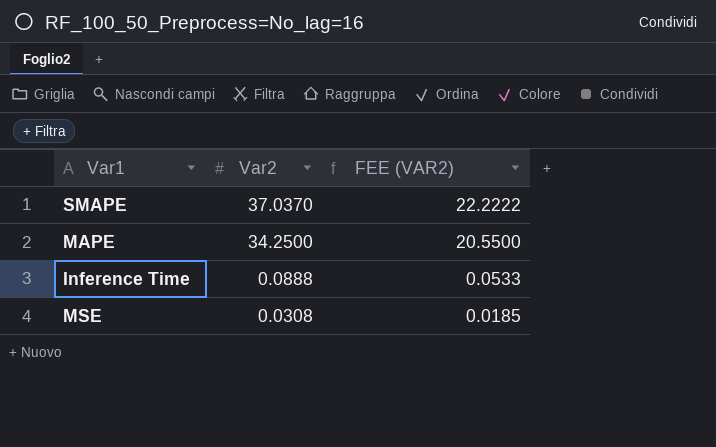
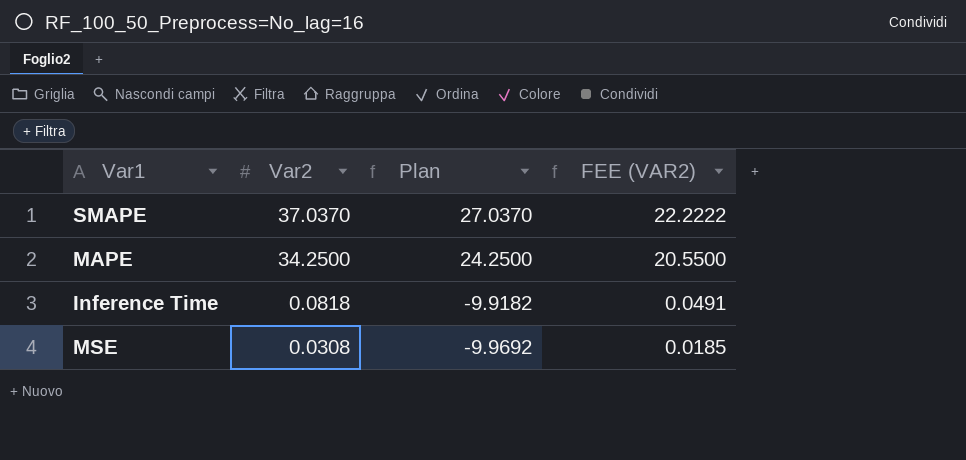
column Plan | formula: none -> [Var2] - 10
Inference Time | Var2: 0.0888 -> 0.0818
Inference Time | FEE (VAR2): 0.0533 -> 0.0491

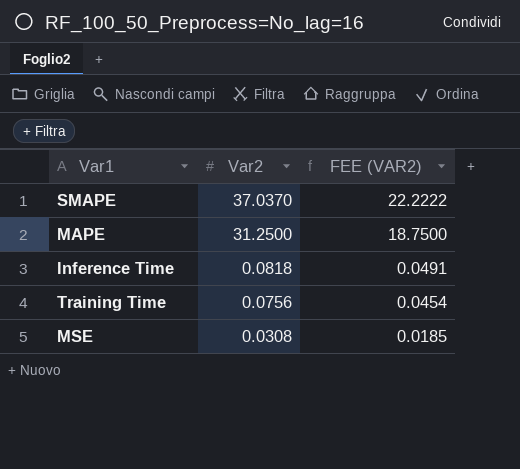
column Plan | formula: [Var2] - 10 -> none
MAPE | Var2: 34.2500 -> 31.2500
MAPE | FEE (VAR2): 20.5500 -> 18.7500
row Training Time: none -> 0.0756 | 0.0454

